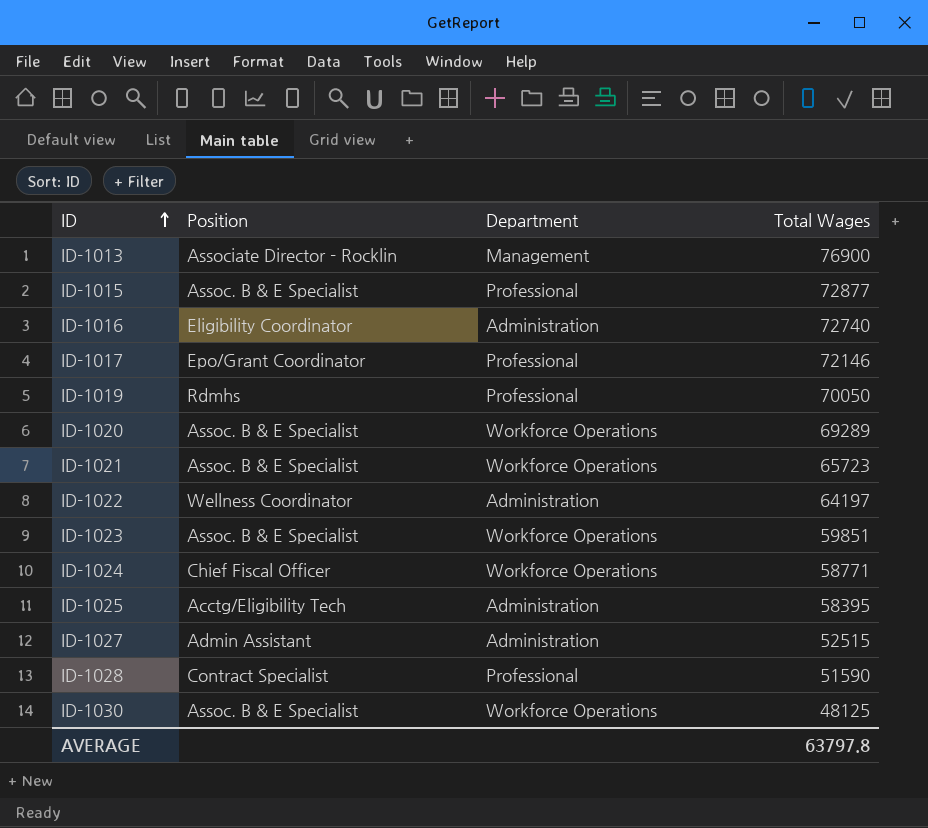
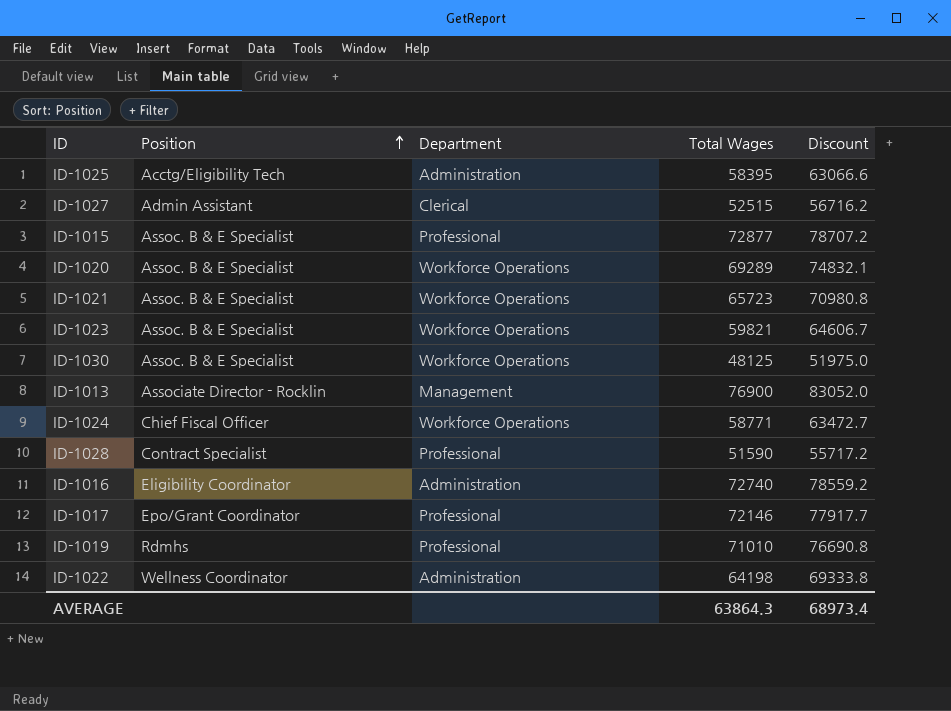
row order: ID ascending -> Position ascending
column Discount | formula: none -> [Total Wages] * 1.08
ID-1027 | Department: Administration -> Clerical
ID-1023 | Total Wages: 59851 -> 59821
ID-1019 | Total Wages: 70050 -> 71010
ID-1022 | Total Wages: 64197 -> 64198
AVERAGE | Total Wages: 63797.8 -> 63864.3

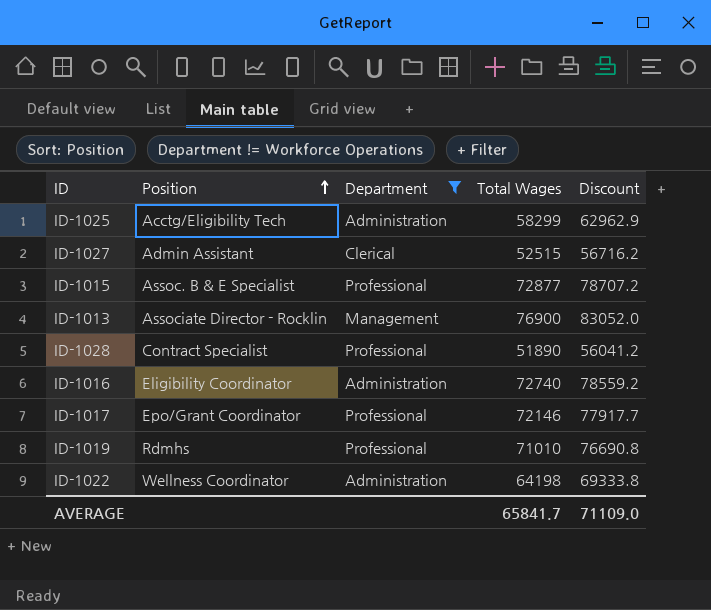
filter: none -> Department != Workforce Operations
ID-1025 | Total Wages: 58395 -> 58299
ID-1025 | Discount: 63066.6 -> 62962.9
ID-1028 | Total Wages: 51590 -> 51890
ID-1028 | Discount: 55717.2 -> 56041.2
AVERAGE | Total Wages: 63864.3 -> 65841.7
AVERAGE | Discount: 68973.4 -> 71109.0

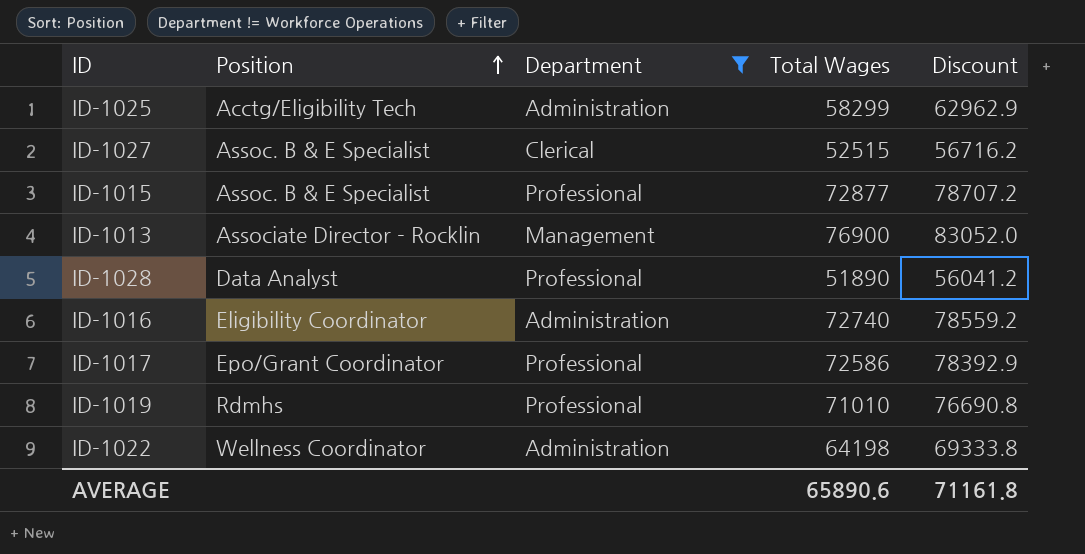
ID-1027 | Position: Admin Assistant -> Assoc. B & E Specialist
ID-1028 | Position: Contract Specialist -> Data Analyst
ID-1017 | Total Wages: 72146 -> 72586
ID-1017 | Discount: 77917.7 -> 78392.9
AVERAGE | Total Wages: 65841.7 -> 65890.6
AVERAGE | Discount: 71109.0 -> 71161.8

